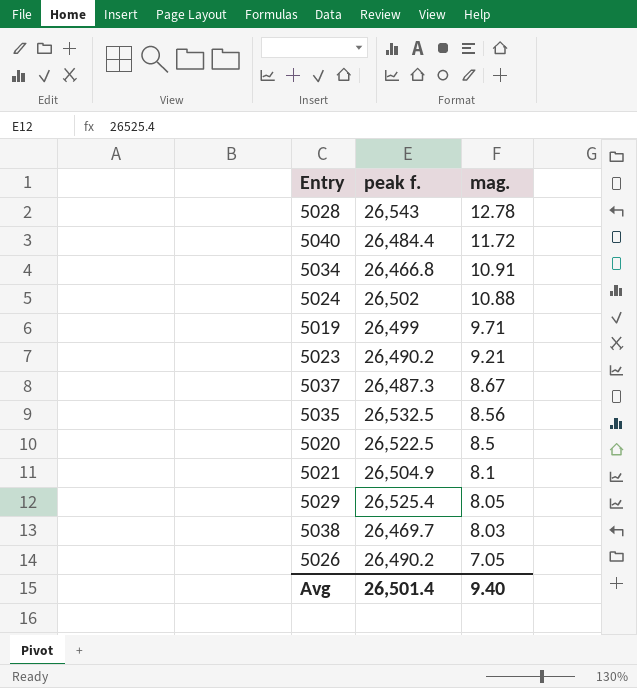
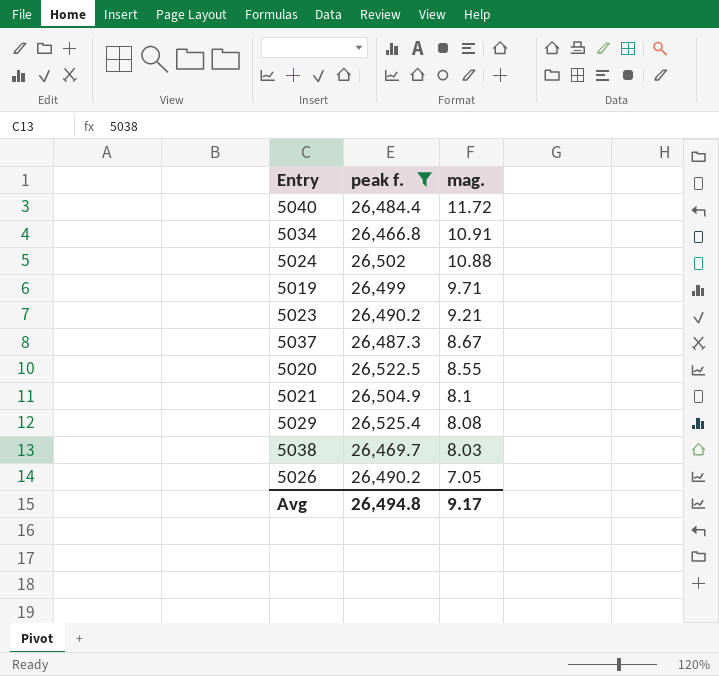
filter: none -> peak f. <= 26,525.4
5020 | mag.: 8.5 -> 8.55
5029 | mag.: 8.05 -> 8.08
Avg | peak f.: 26,501.4 -> 26,494.8
Avg | mag.: 9.40 -> 9.17

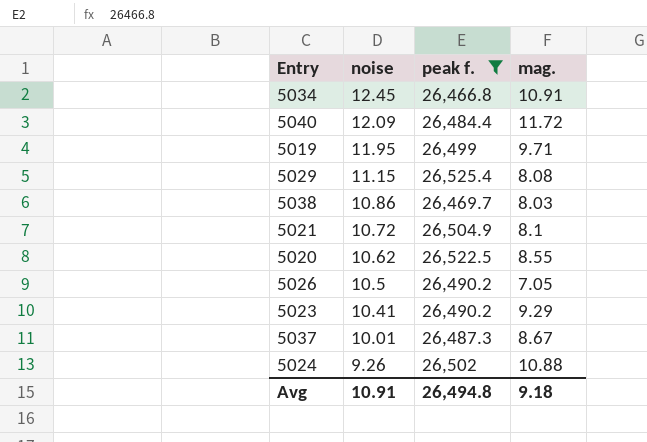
row order: mag. descending -> noise descending
column noise | position: none -> 2
5023 | mag.: 9.21 -> 9.29
Avg | mag.: 9.17 -> 9.18

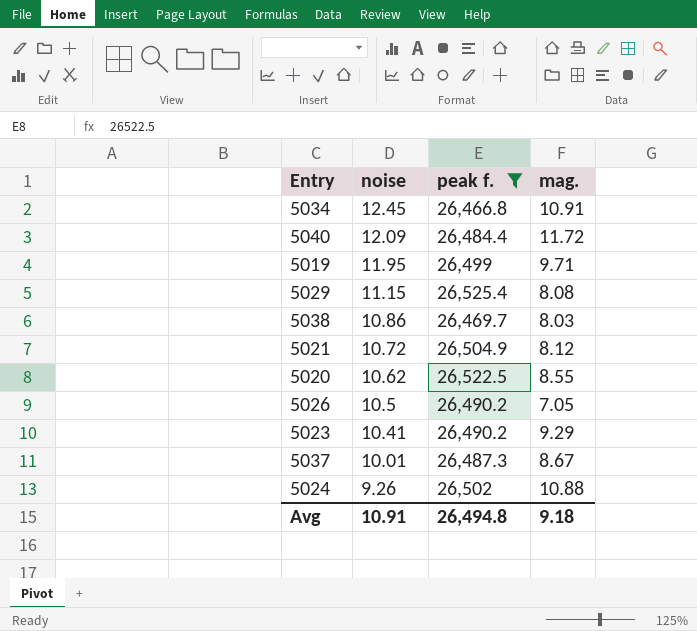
5021 | mag.: 8.1 -> 8.12

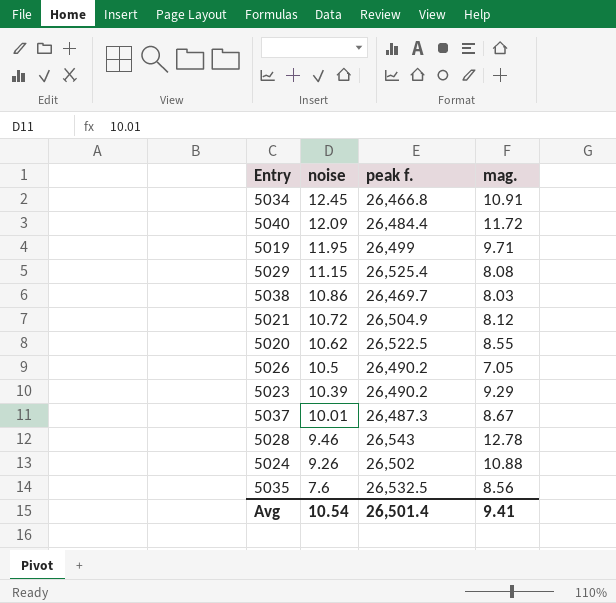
filter: peak f. <= 26,525.4 -> none
5023 | noise: 10.41 -> 10.39
Avg | noise: 10.91 -> 10.54
Avg | peak f.: 26,494.8 -> 26,501.4
Avg | mag.: 9.18 -> 9.41

